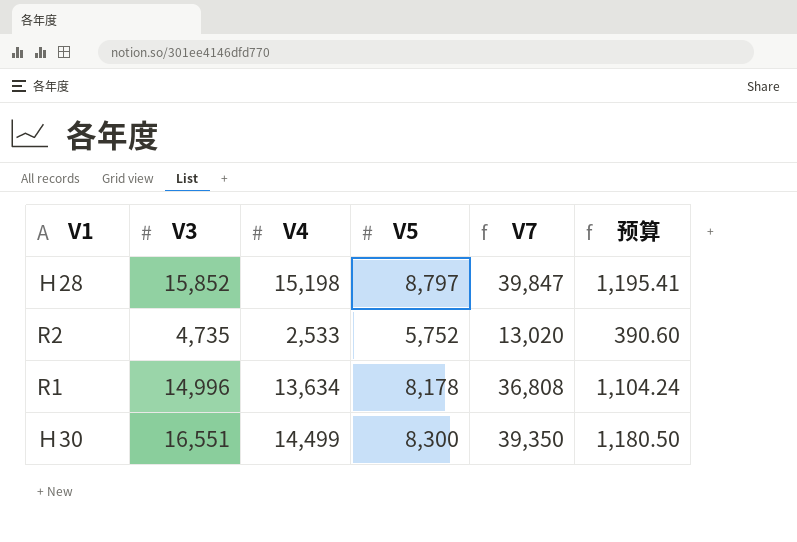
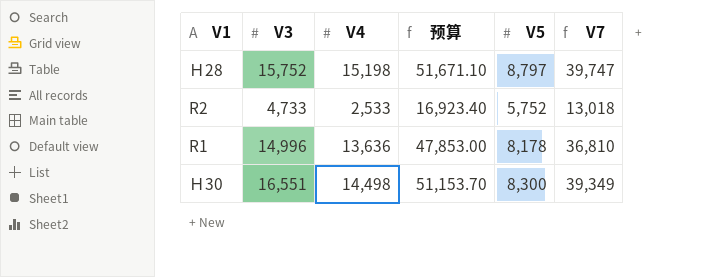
column 预算 | formula: [V7] * 0.03 -> [V7] * 1.3
column 预算 | position: 6 -> 4
Ｈ28 | V3: 15,852 -> 15,752
Ｈ28 | V7: 39,847 -> 39,747
R2 | V3: 4,735 -> 4,733
R2 | V7: 13,020 -> 13,018
R1 | V4: 13,634 -> 13,636
R1 | V7: 36,808 -> 36,810
Ｈ30 | V4: 14,499 -> 14,498
Ｈ30 | V7: 39,350 -> 39,349

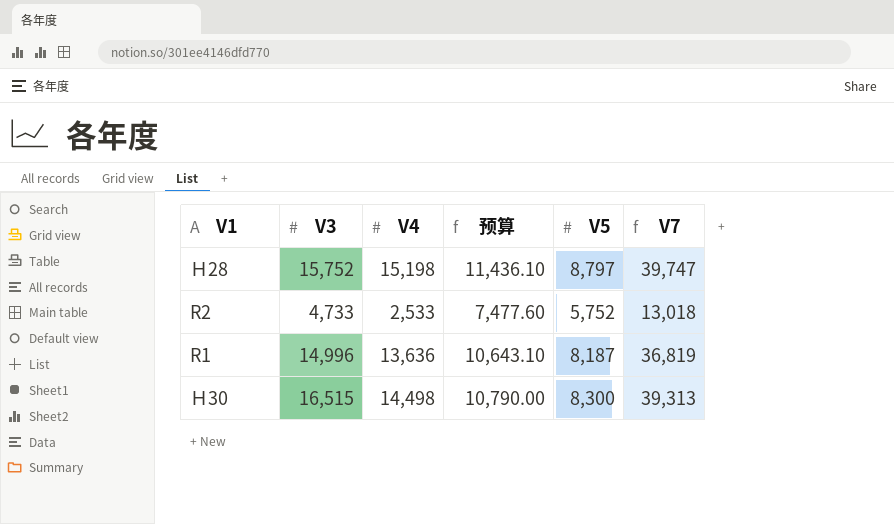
column 预算 | formula: [V7] * 1.3 -> [V5] * 1.3
R1 | V5: 8,178 -> 8,187
R1 | V7: 36,810 -> 36,819
Ｈ30 | V3: 16,551 -> 16,515
Ｈ30 | V7: 39,349 -> 39,313

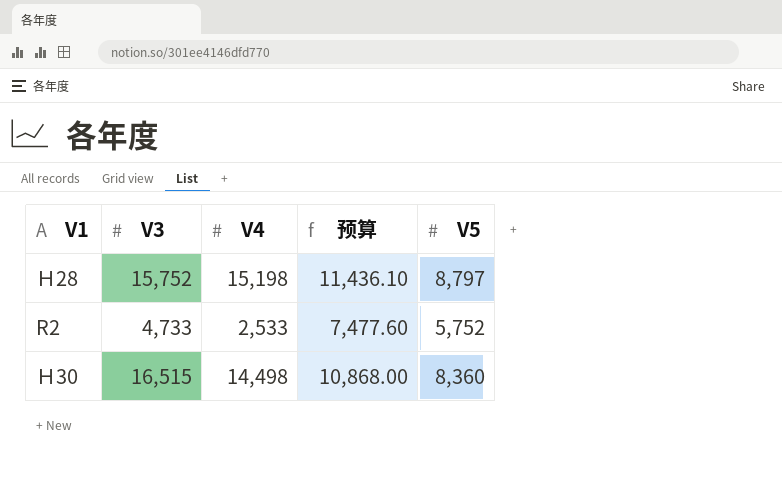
column V7 | formula: [V3] + [V4] + [V5] -> none
row R1: 14,996 | 13,636 | 10,643.10 | 8,187 | 36,819 -> none
Ｈ30 | 预算: 10,790.00 -> 10,868.00
Ｈ30 | V5: 8,300 -> 8,360

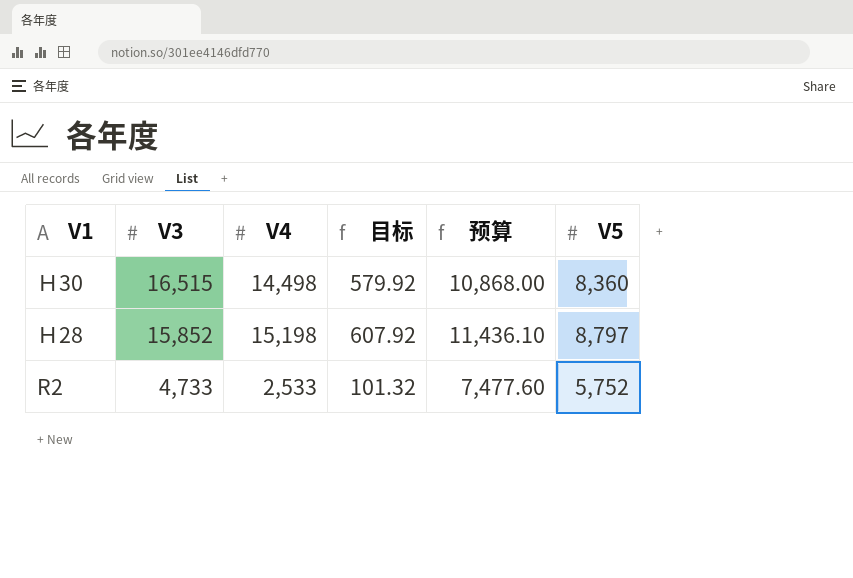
row order: none -> V3 descending
column 目标 | formula: none -> [V4] * 0.04
Ｈ28 | V3: 15,752 -> 15,852

